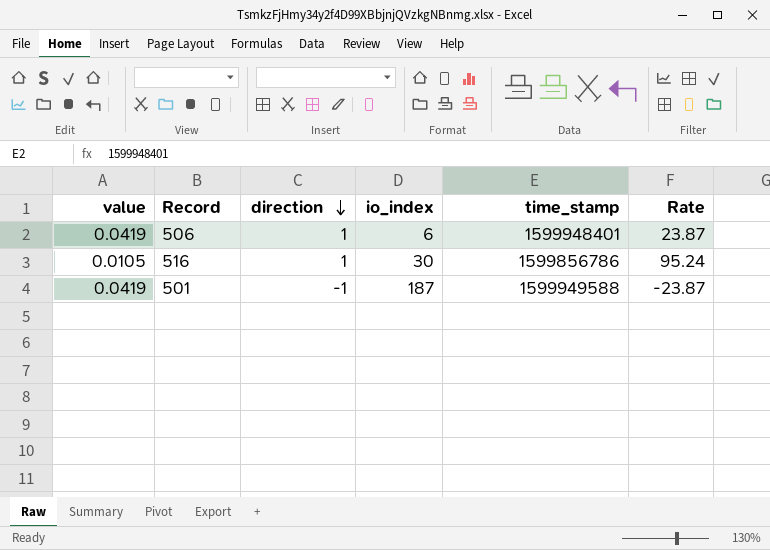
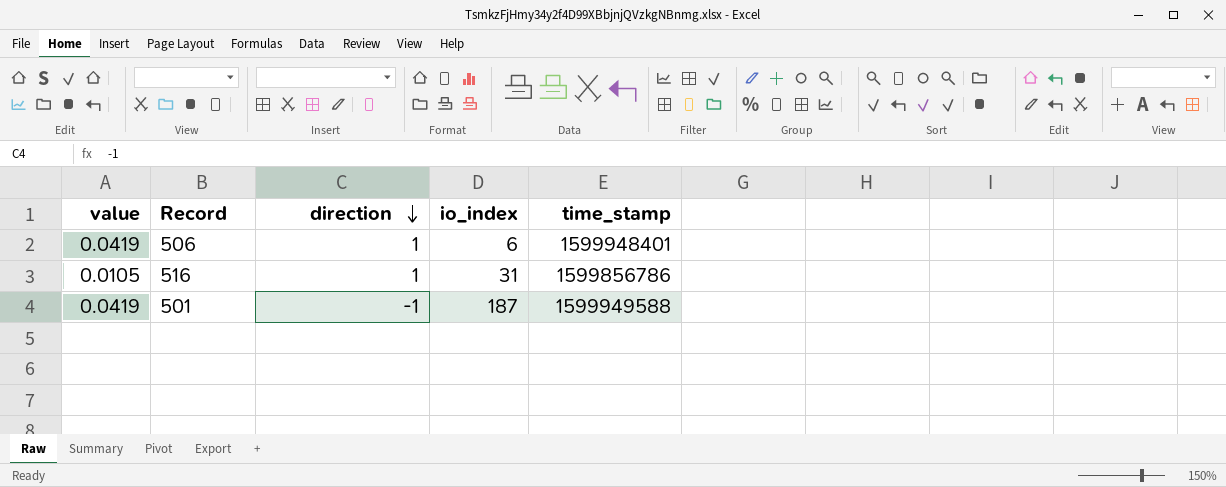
column Rate | formula: [direction] / [value] -> none
516 | io_index: 30 -> 31

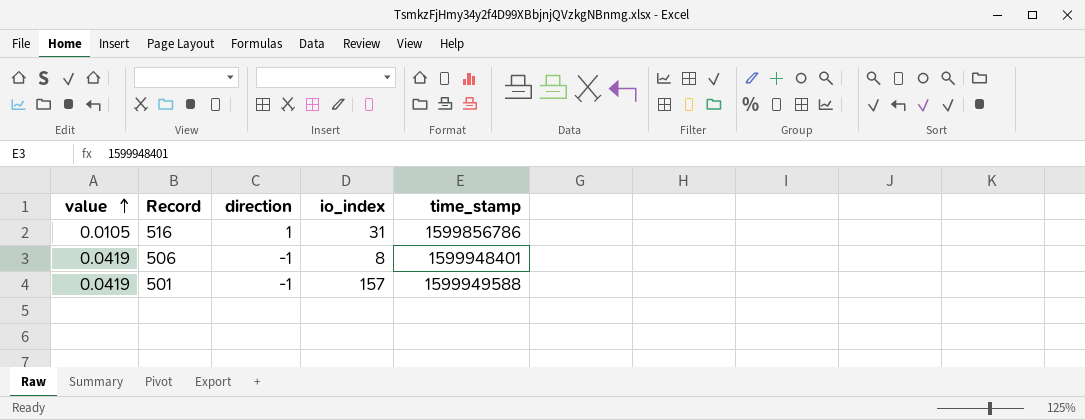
row order: direction descending -> value ascending
506 | direction: 1 -> -1
506 | io_index: 6 -> 8
501 | io_index: 187 -> 157

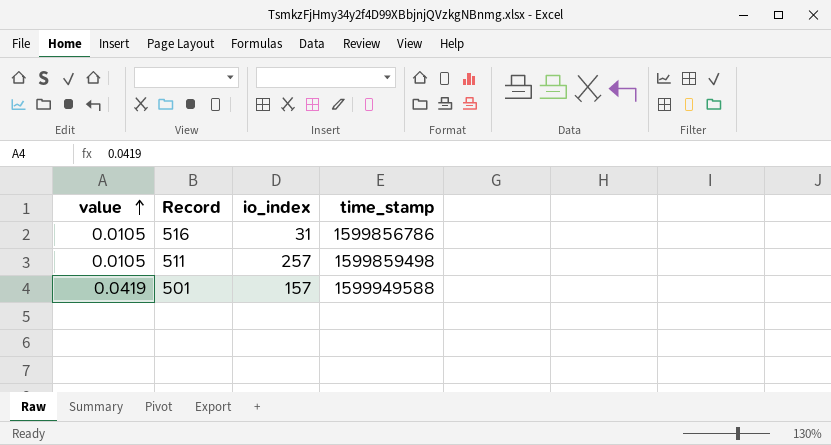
column direction | position: 3 -> none
row 506: 0.0419 | -1 | 8 | 1599948401 -> none
row 511: none -> 0.0105 | 257 | 1599859498

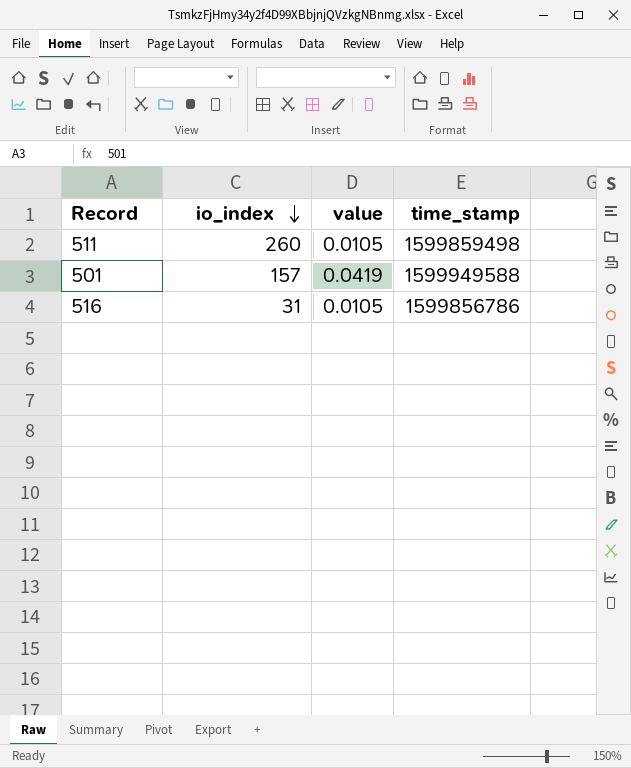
row order: value ascending -> io_index descending
column value | position: 1 -> 3
511 | io_index: 257 -> 260

